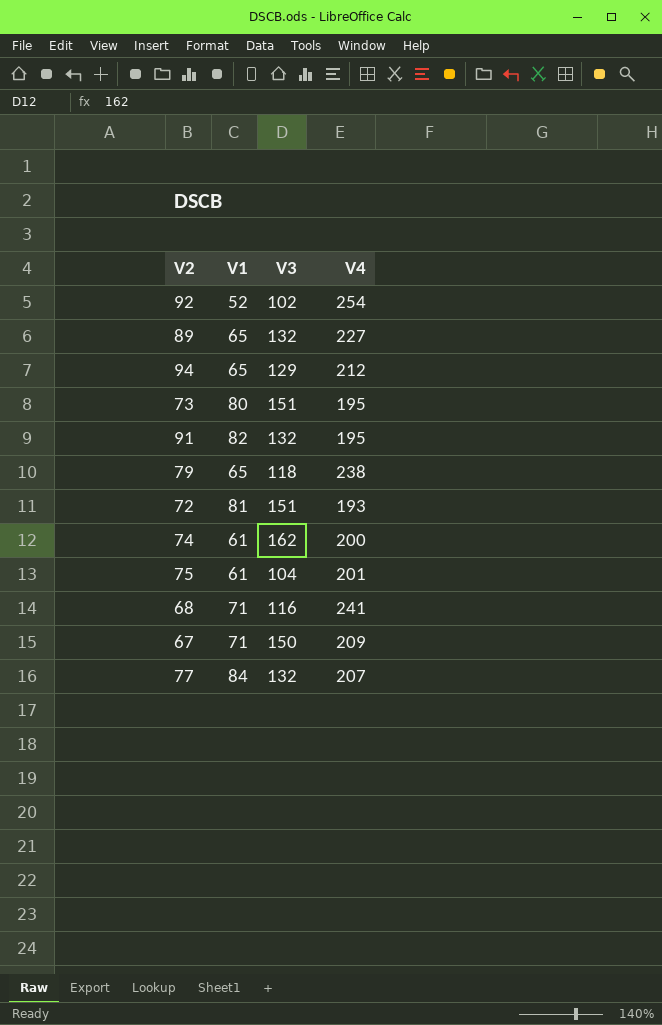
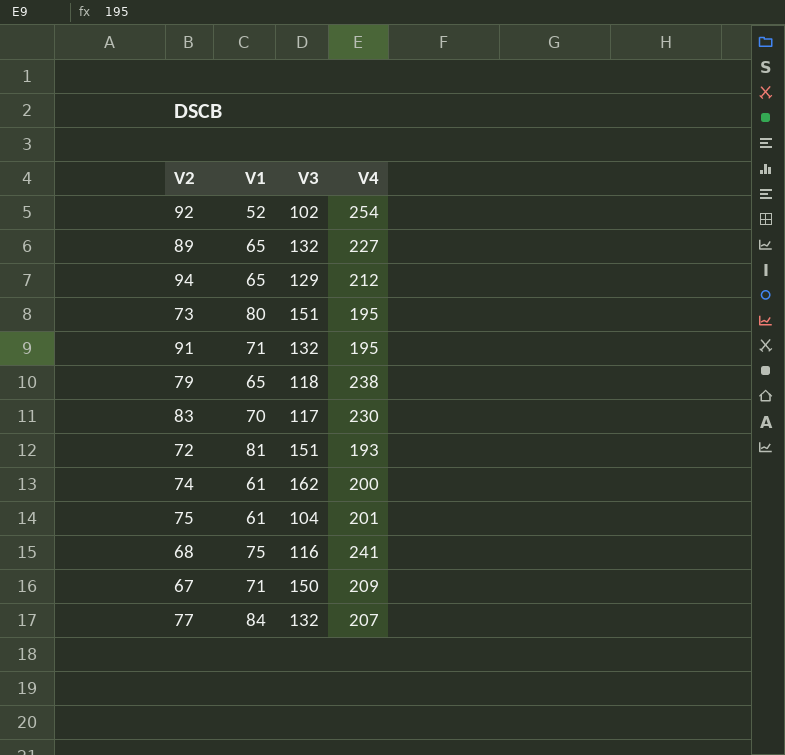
91 | V1: 82 -> 71
row 83: none -> 70 | 117 | 230
68 | V1: 71 -> 75

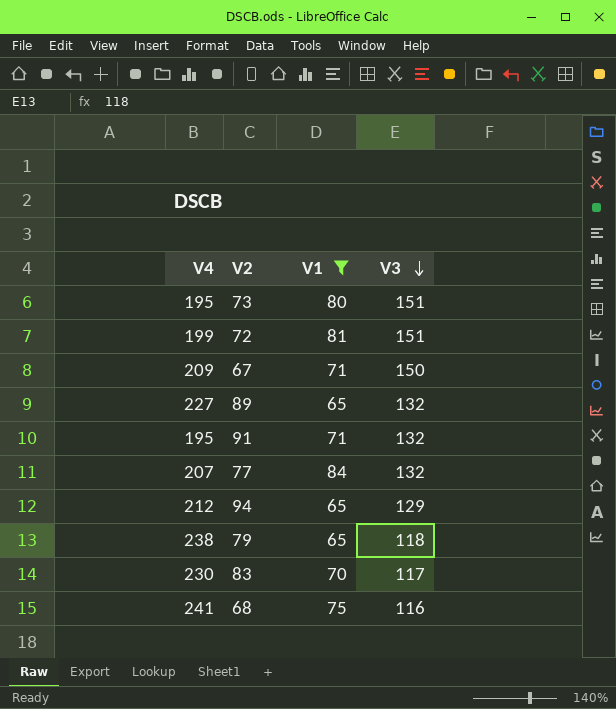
filter: none -> V1 >= 65
row order: none -> V3 descending
column V4 | position: 4 -> 1
72 | V4: 193 -> 199

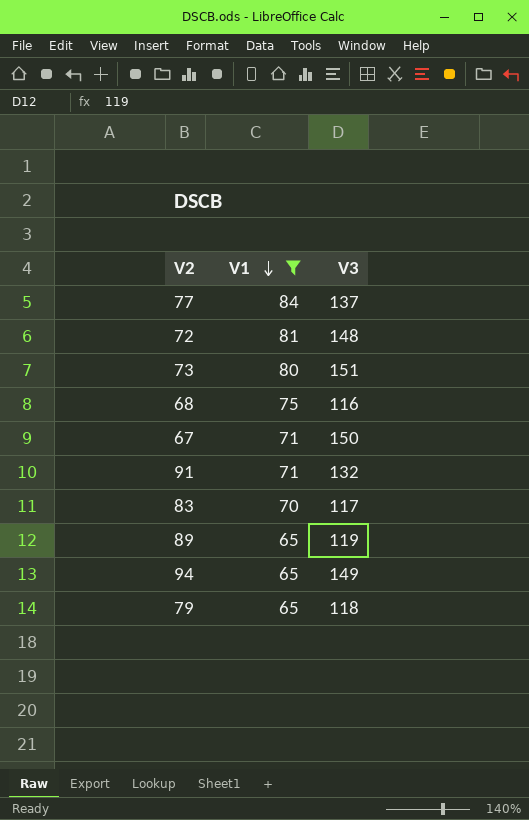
row order: V3 descending -> V1 descending
column V4 | position: 1 -> none
77 | V3: 132 -> 137
72 | V3: 151 -> 148
89 | V3: 132 -> 119
94 | V3: 129 -> 149

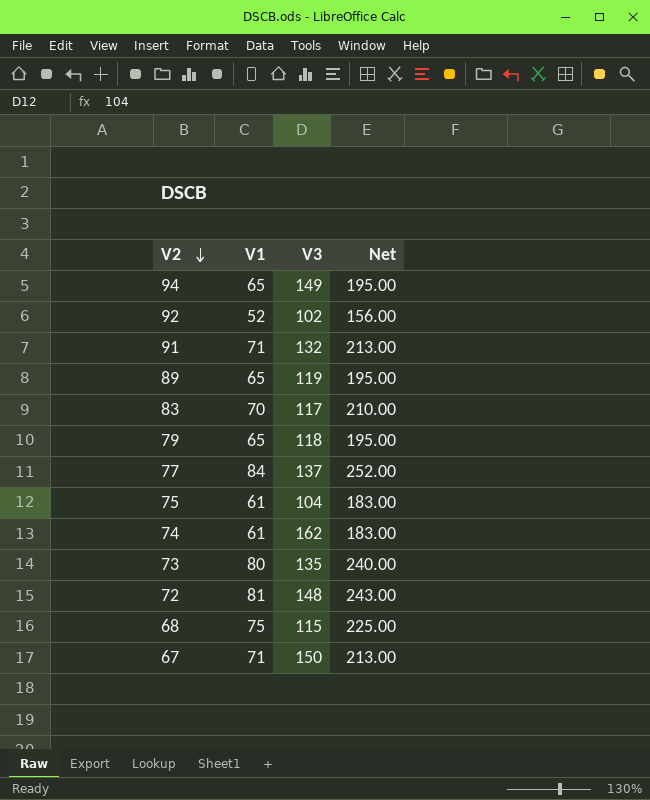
filter: V1 >= 65 -> none
row order: V1 descending -> V2 descending
column Net | formula: none -> [V1] * 3
73 | V3: 151 -> 135
68 | V3: 116 -> 115

